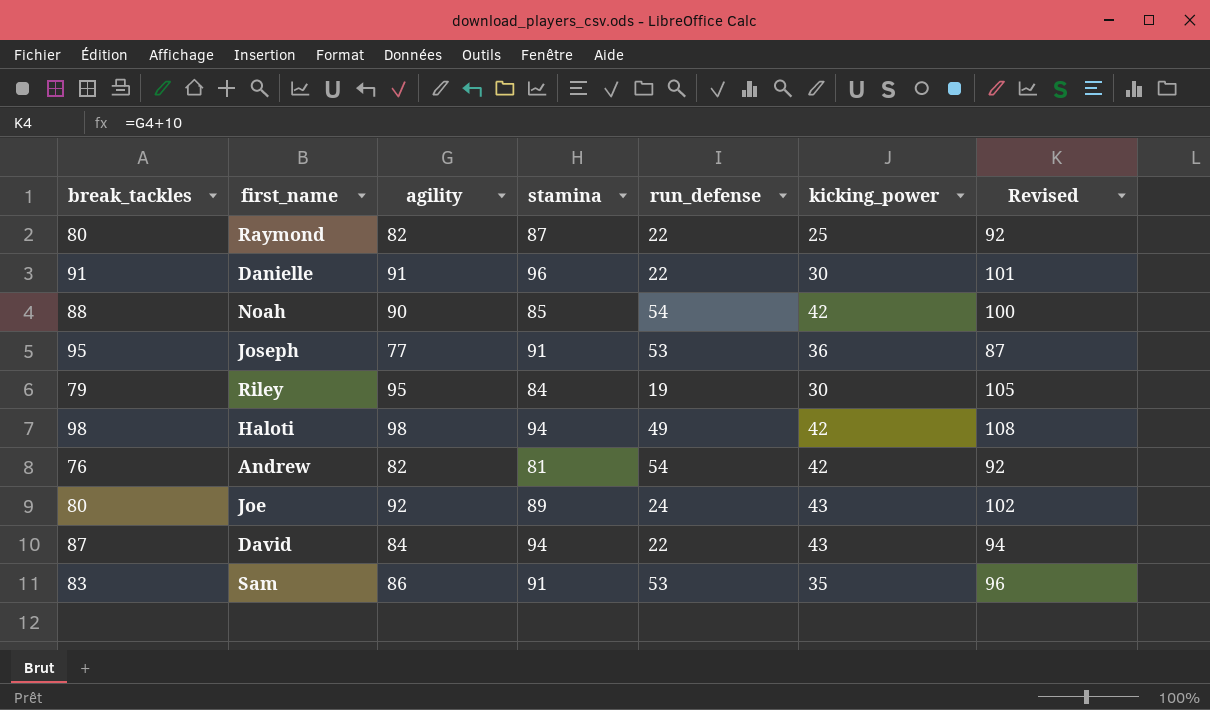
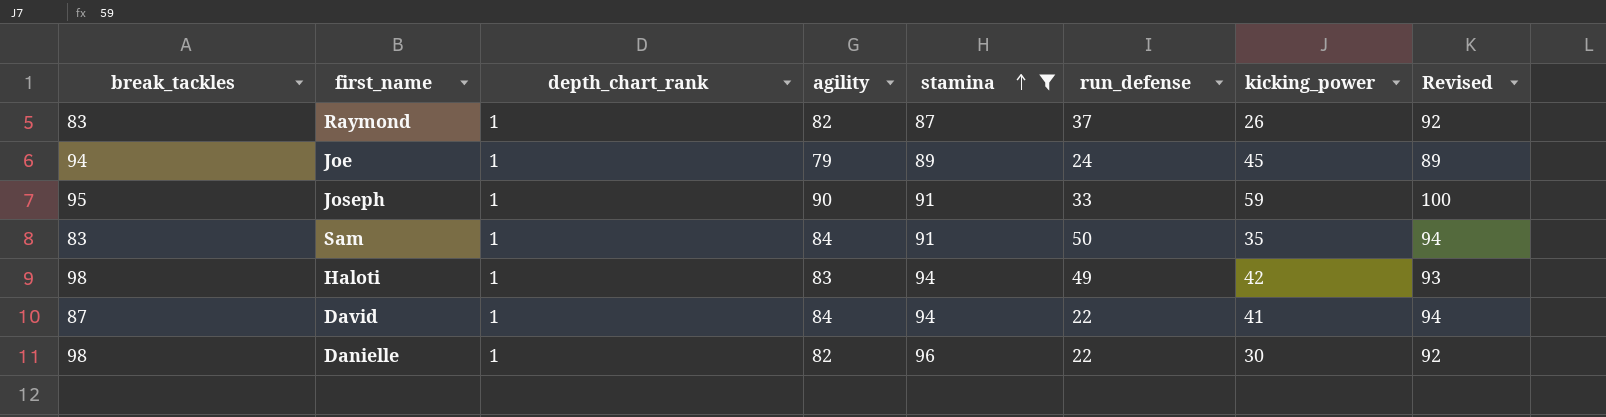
filter: none -> stamina >= 87
row order: none -> stamina ascending
column depth_chart_rank | position: none -> 3
Raymond | break_tackles: 80 -> 83
Raymond | run_defense: 22 -> 37
Raymond | kicking_power: 25 -> 26
Joe | break_tackles: 80 -> 94
Joe | agility: 92 -> 79
Joe | kicking_power: 43 -> 45
Joe | Revised: 102 -> 89
Joseph | agility: 77 -> 90
Joseph | run_defense: 53 -> 33
Joseph | kicking_power: 36 -> 59
Joseph | Revised: 87 -> 100
Sam | agility: 86 -> 84
Sam | run_defense: 53 -> 50
Sam | Revised: 96 -> 94
Haloti | agility: 98 -> 83
Haloti | Revised: 108 -> 93
David | kicking_power: 43 -> 41
Danielle | break_tackles: 91 -> 98
Danielle | agility: 91 -> 82
Danielle | Revised: 101 -> 92

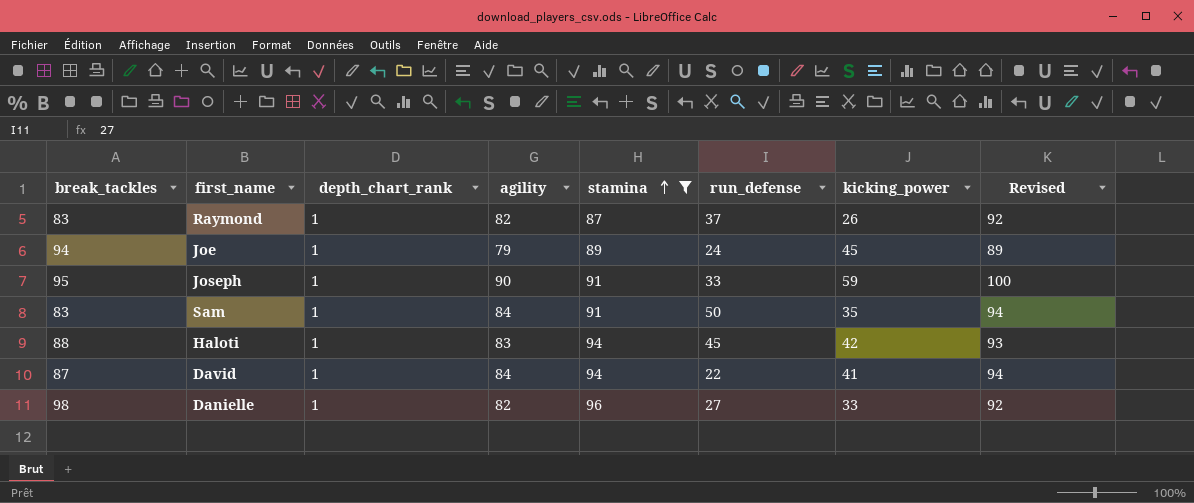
Haloti | break_tackles: 98 -> 88
Haloti | run_defense: 49 -> 45
Danielle | run_defense: 22 -> 27
Danielle | kicking_power: 30 -> 33

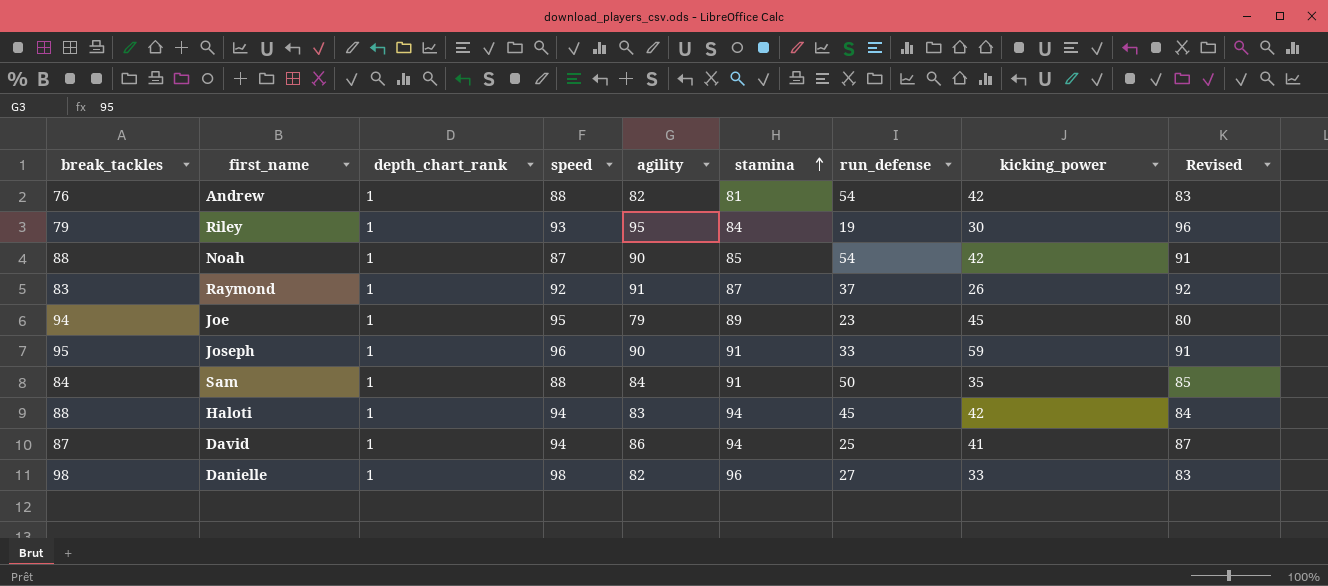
filter: stamina >= 87 -> none
column speed | position: none -> 4
column Revised | formula: [agility] + 10 -> [agility] + 1
Raymond | agility: 82 -> 91
Joe | run_defense: 24 -> 23
Sam | break_tackles: 83 -> 84
David | agility: 84 -> 86
David | run_defense: 22 -> 25

